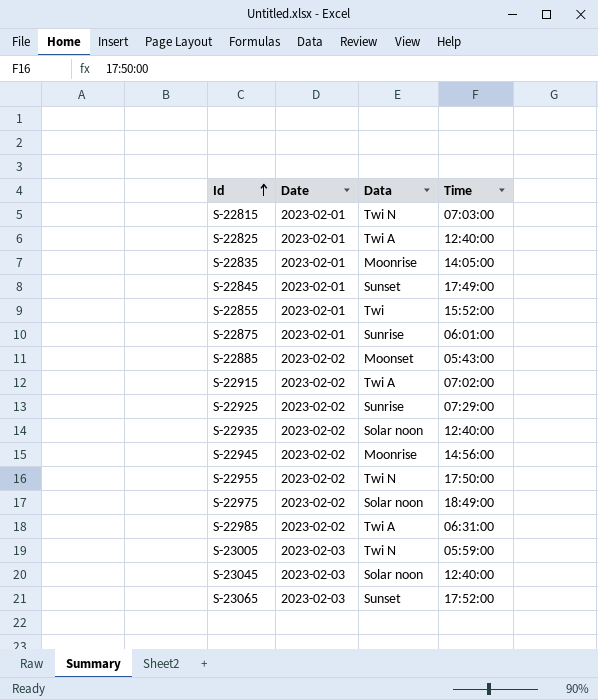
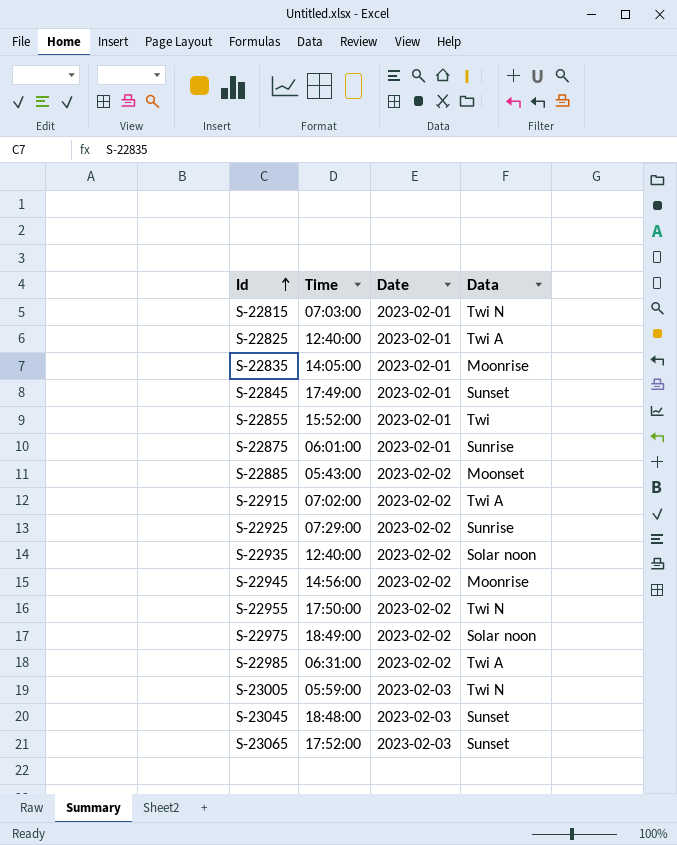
column Time | position: 4 -> 2
S-23045 | Time: 12:40:00 -> 18:48:00
S-23045 | Data: Solar noon -> Sunset

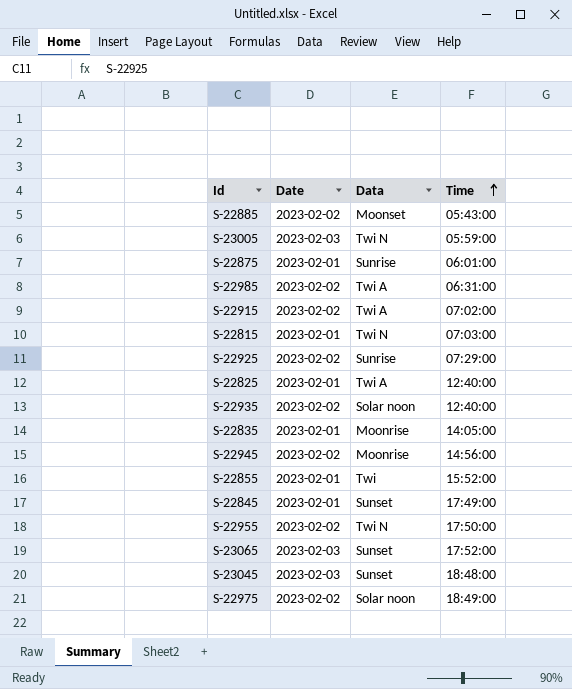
row order: Id ascending -> Time ascending
column Time | position: 2 -> 4

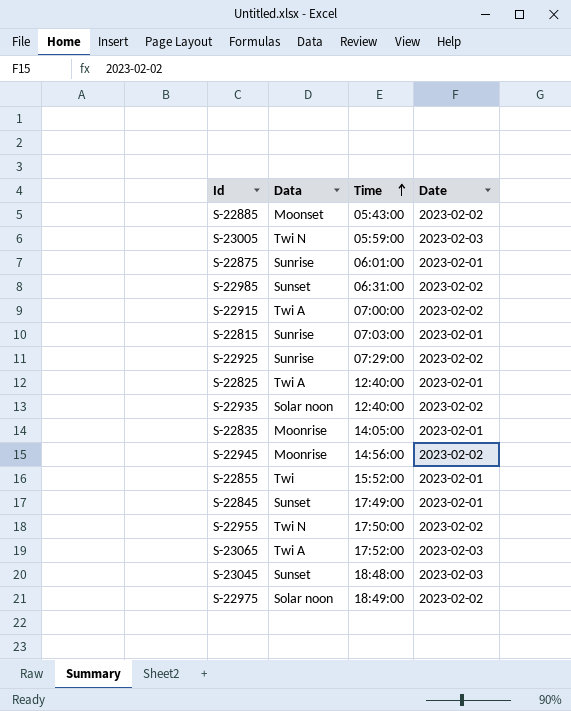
column Date | position: 2 -> 4
S-22985 | Data: Twi A -> Sunset
S-22915 | Time: 07:02:00 -> 07:00:00
S-22815 | Data: Twi N -> Sunrise
S-23065 | Data: Sunset -> Twi A

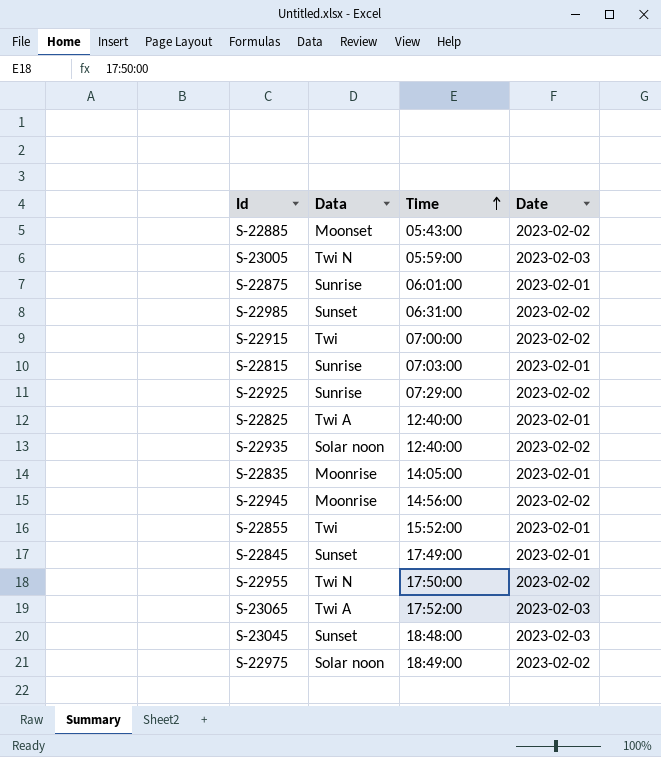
S-22915 | Data: Twi A -> Twi

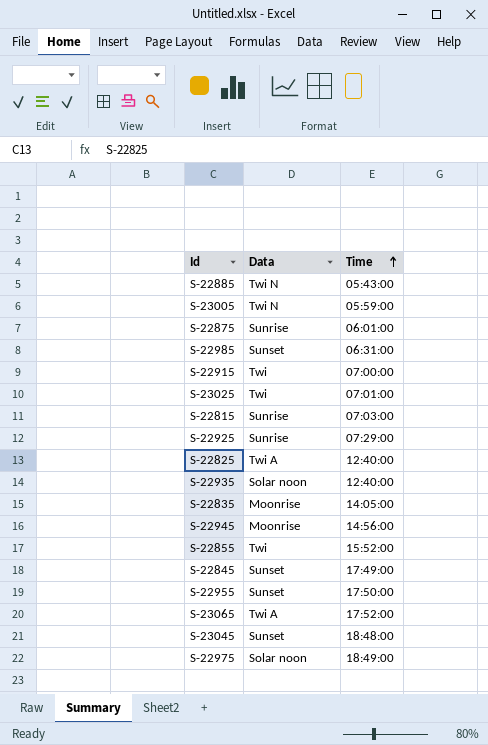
column Date | position: 4 -> none
S-22885 | Data: Moonset -> Twi N
row S-23025: none -> Twi | 07:01:00
S-22955 | Data: Twi N -> Sunset

